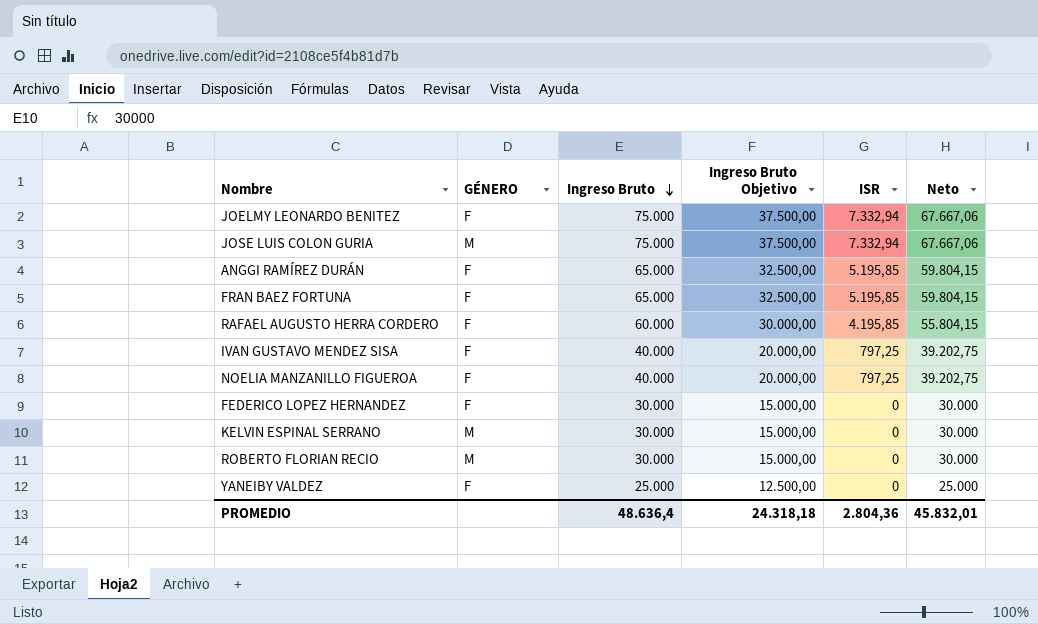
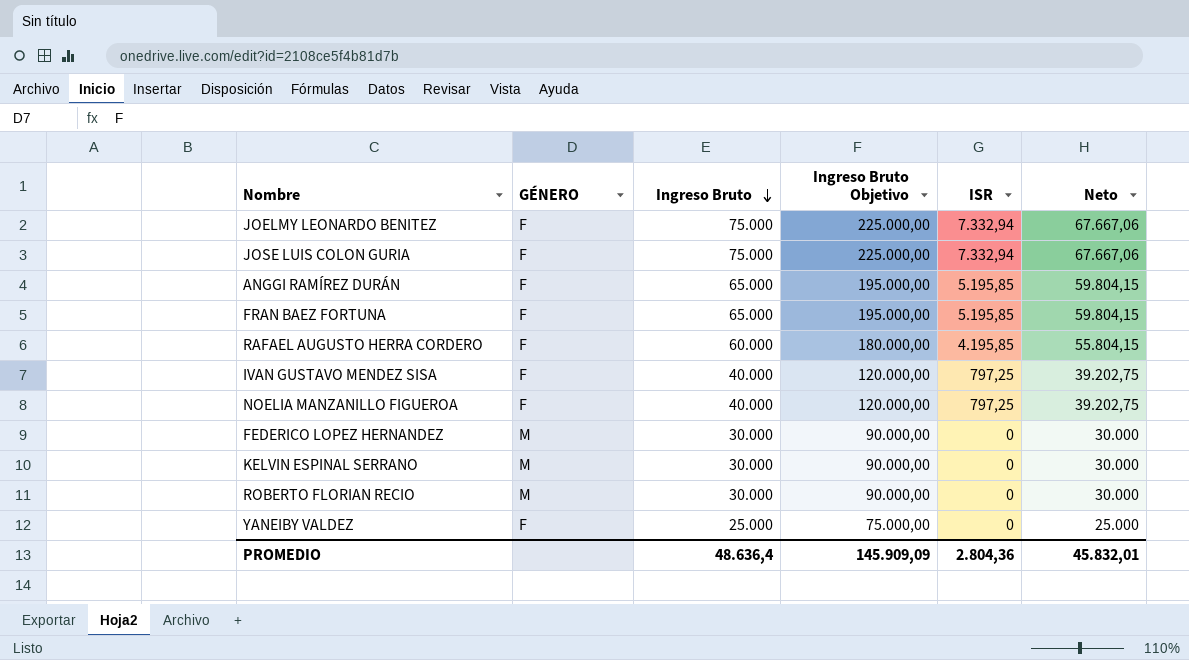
column Ingreso Bruto Objetivo | formula: [Ingreso Bruto] * 0,5 -> [Ingreso Bruto] * 3
JOSE LUIS COLON GURIA | GÉNERO: M -> F
FEDERICO LOPEZ HERNANDEZ | GÉNERO: F -> M
PROMEDIO | Ingreso Bruto Objetivo: 24.318,18 -> 145.909,09

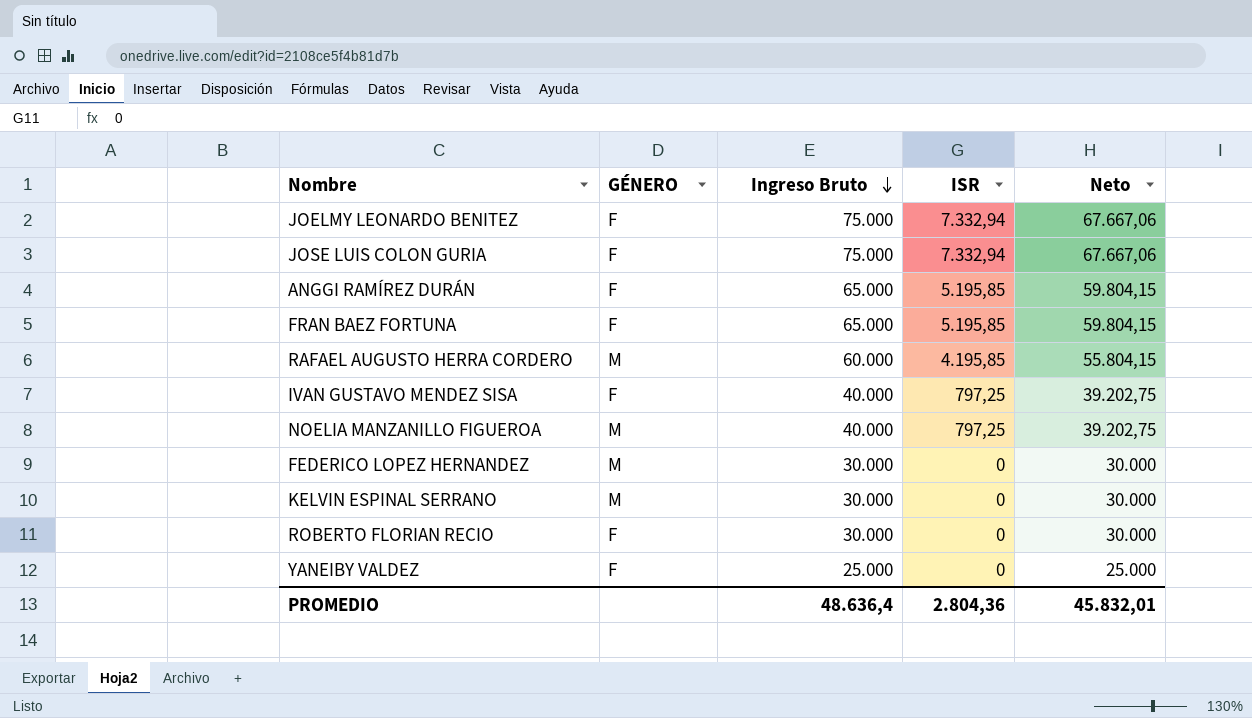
column Ingreso Bruto Objetivo | formula: [Ingreso Bruto] * 3 -> none
RAFAEL AUGUSTO HERRA CORDERO | GÉNERO: F -> M
NOELIA MANZANILLO FIGUEROA | GÉNERO: F -> M
ROBERTO FLORIAN RECIO | GÉNERO: M -> F

